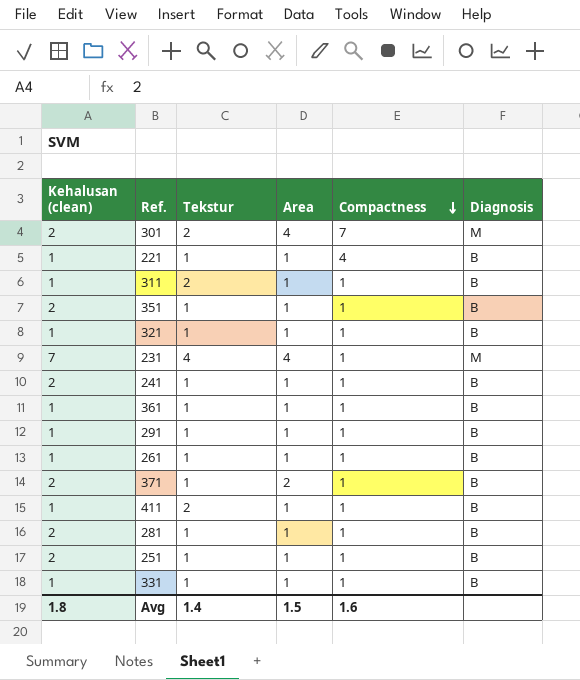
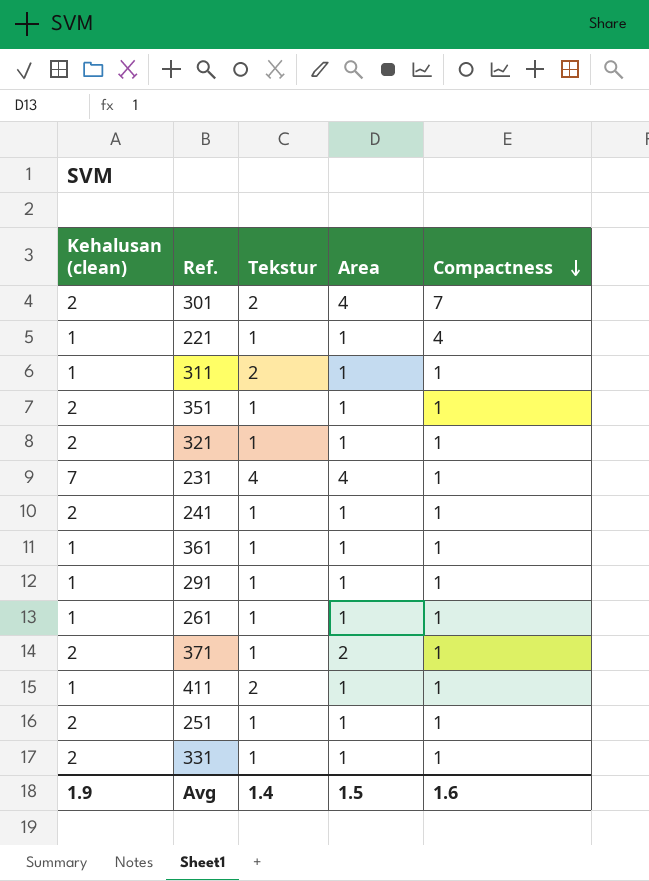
column Diagnosis | position: 6 -> none
row 281: 2 | 1 | 1 | 1 | B -> none
321 | Kehalusan (clean): 1 -> 2
331 | Kehalusan (clean): 1 -> 2
Avg | Kehalusan (clean): 1.8 -> 1.9

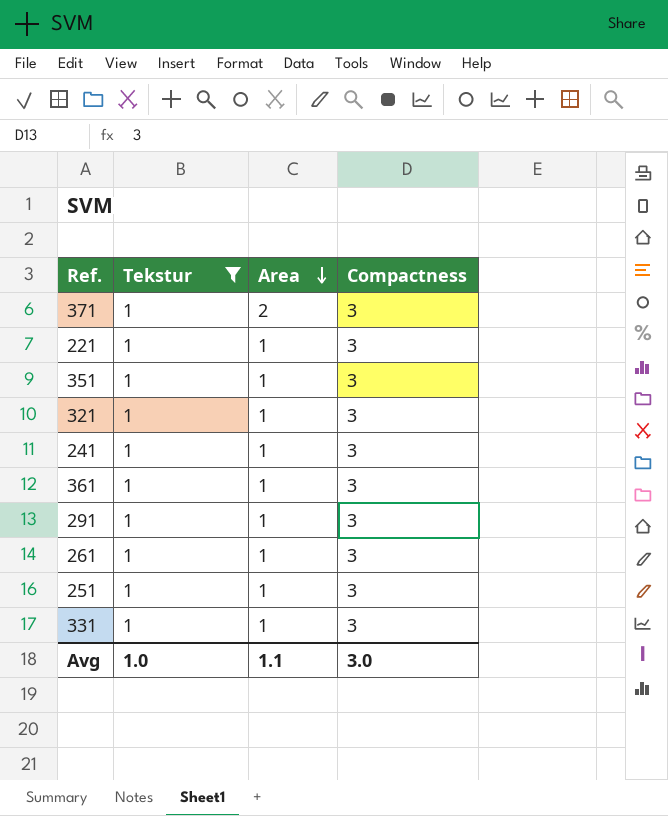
filter: none -> Tekstur = 1
row order: Compactness descending -> Area descending
column Kehalusan (clean) | position: 1 -> none
371 | Compactness: 1 -> 3
221 | Compactness: 4 -> 3
351 | Compactness: 1 -> 3
321 | Compactness: 1 -> 3
241 | Compactness: 1 -> 3
361 | Compactness: 1 -> 3
291 | Compactness: 1 -> 3
261 | Compactness: 1 -> 3
251 | Compactness: 1 -> 3
331 | Compactness: 1 -> 3
Avg | Tekstur: 1.4 -> 1.0
Avg | Area: 1.5 -> 1.1
Avg | Compactness: 1.6 -> 3.0

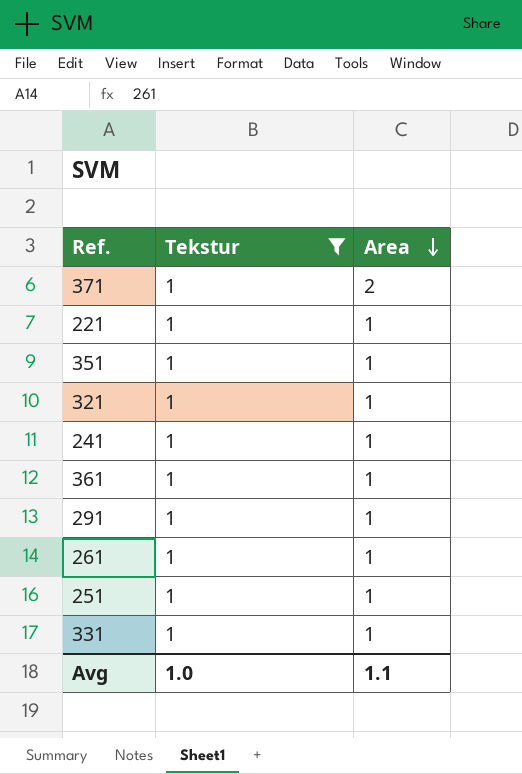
column Compactness | position: 4 -> none

